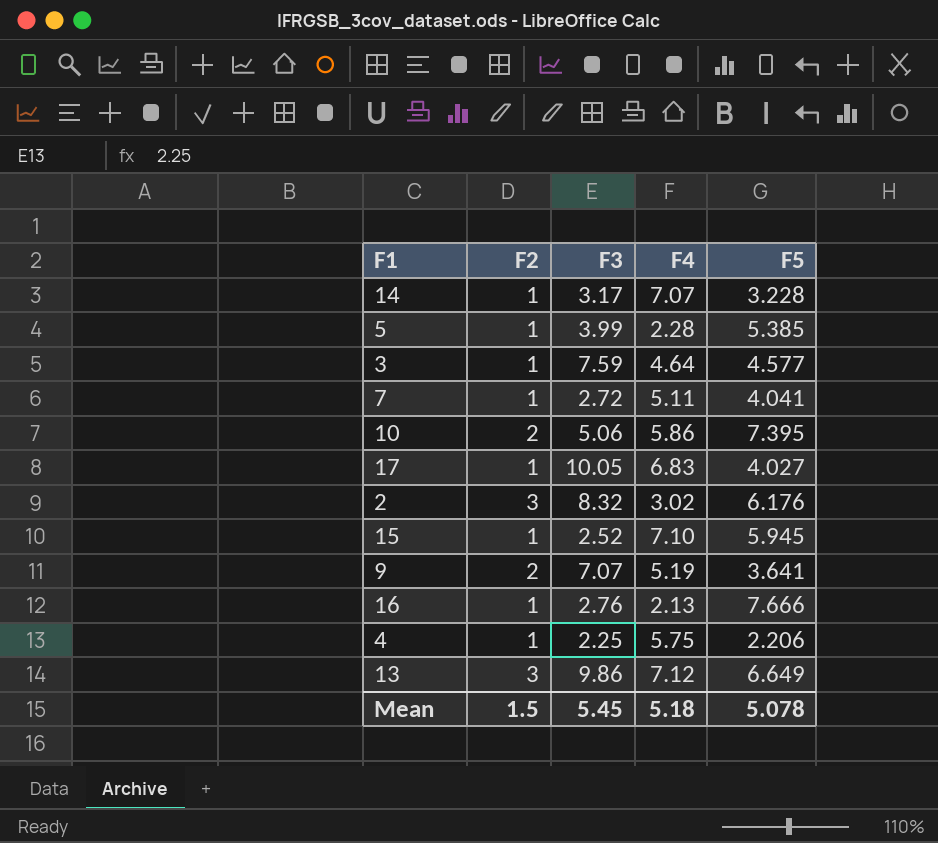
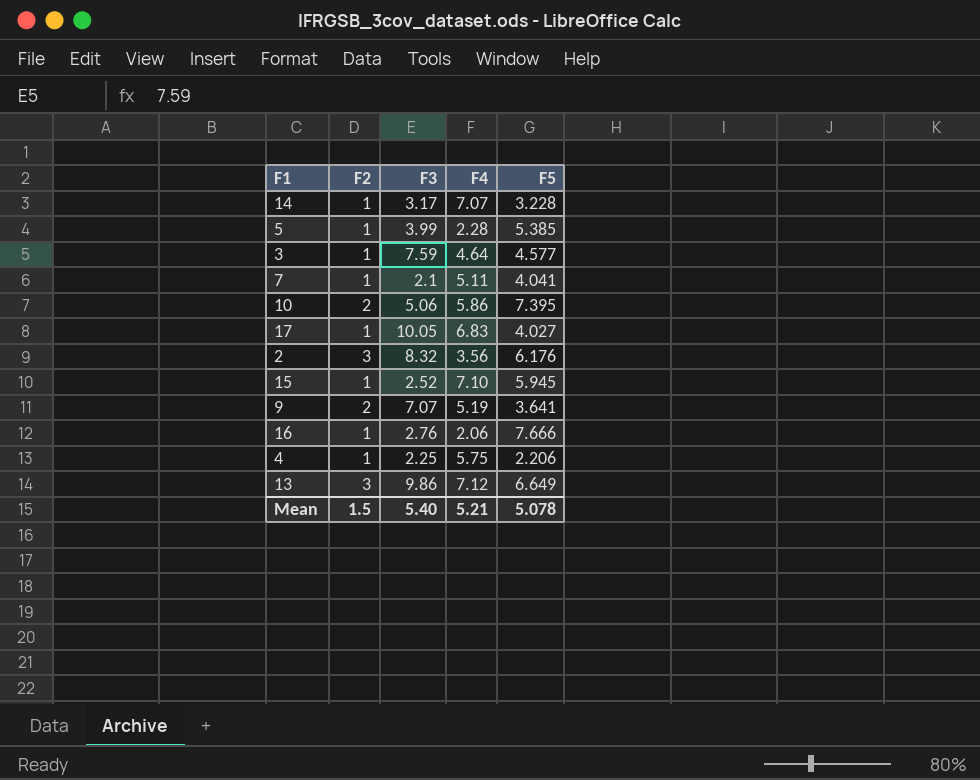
7 | F3: 2.72 -> 2.1
2 | F4: 3.02 -> 3.56
16 | F4: 2.13 -> 2.06
Mean | F3: 5.45 -> 5.40
Mean | F4: 5.18 -> 5.21

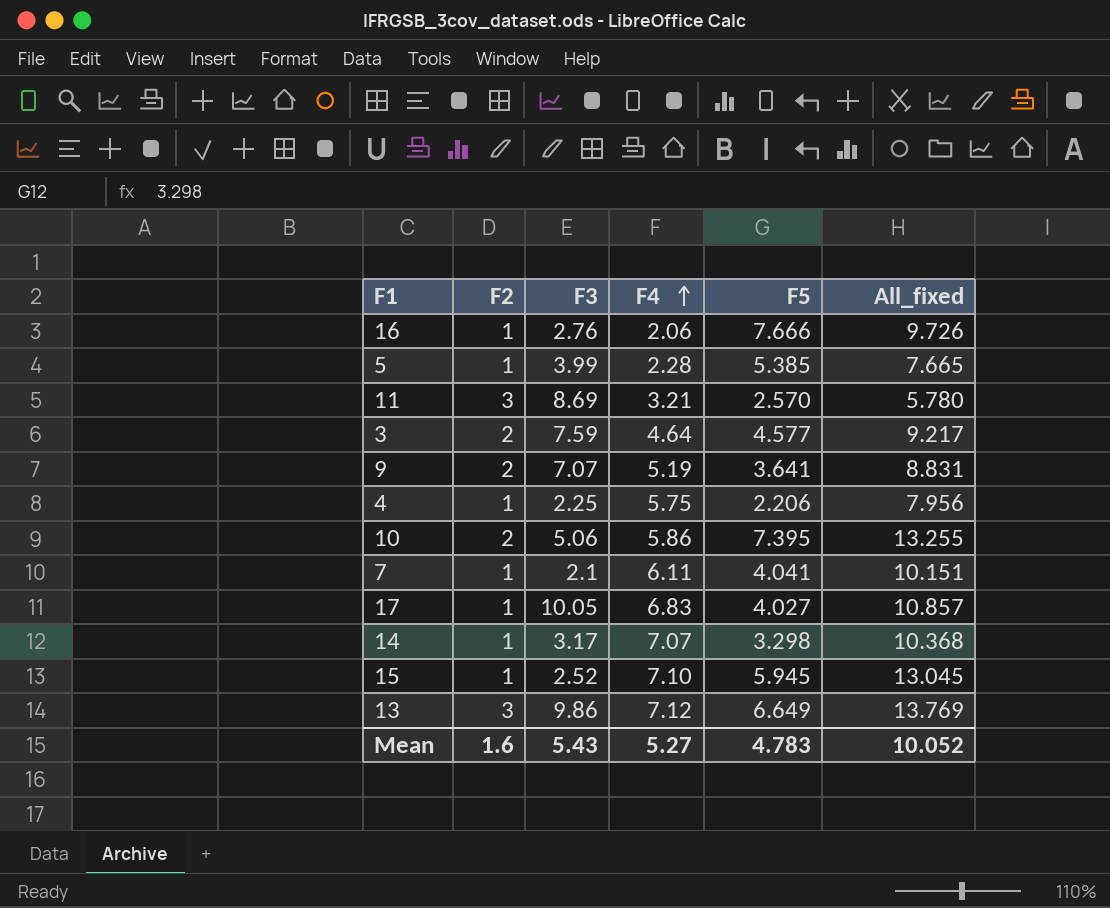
row order: none -> F4 ascending
column All_fixed | formula: none -> [F4] + [F5]
row 2: 3 | 8.32 | 3.56 | 6.176 -> none
row 11: none -> 3 | 8.69 | 3.21 | 2.570 | 5.780
3 | F2: 1 -> 2
7 | F4: 5.11 -> 6.11
14 | F5: 3.228 -> 3.298
Mean | F2: 1.5 -> 1.6
Mean | F3: 5.40 -> 5.43
Mean | F4: 5.21 -> 5.27
Mean | F5: 5.078 -> 4.783

